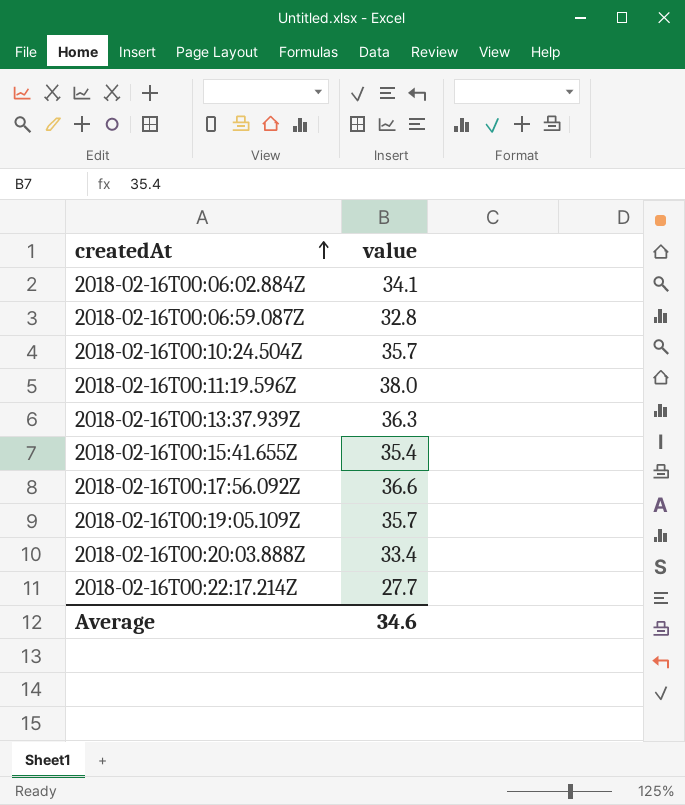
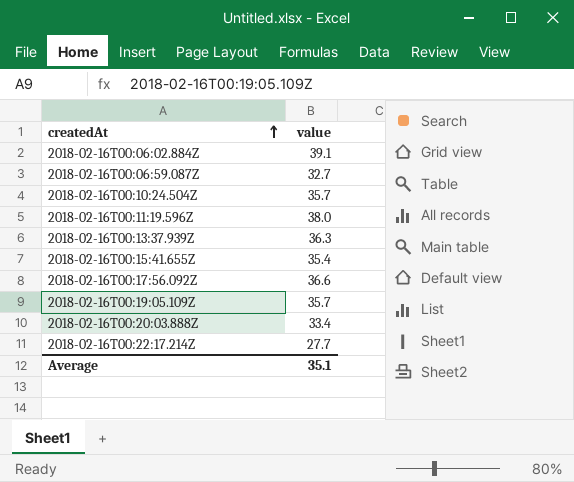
2018-02-16T00:06:02.884Z | value: 34.1 -> 39.1
2018-02-16T00:06:59.087Z | value: 32.8 -> 32.7
Average | value: 34.6 -> 35.1

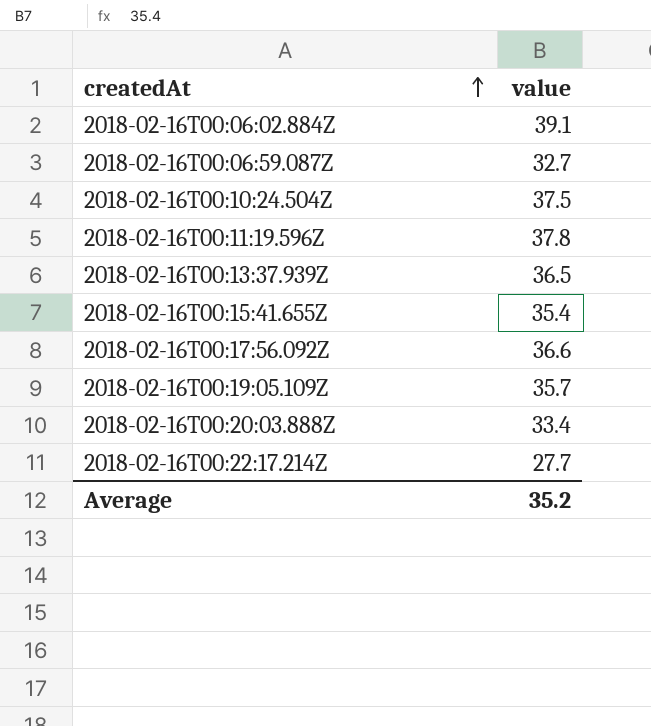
2018-02-16T00:10:24.504Z | value: 35.7 -> 37.5
2018-02-16T00:11:19.596Z | value: 38.0 -> 37.8
2018-02-16T00:13:37.939Z | value: 36.3 -> 36.5
Average | value: 35.1 -> 35.2

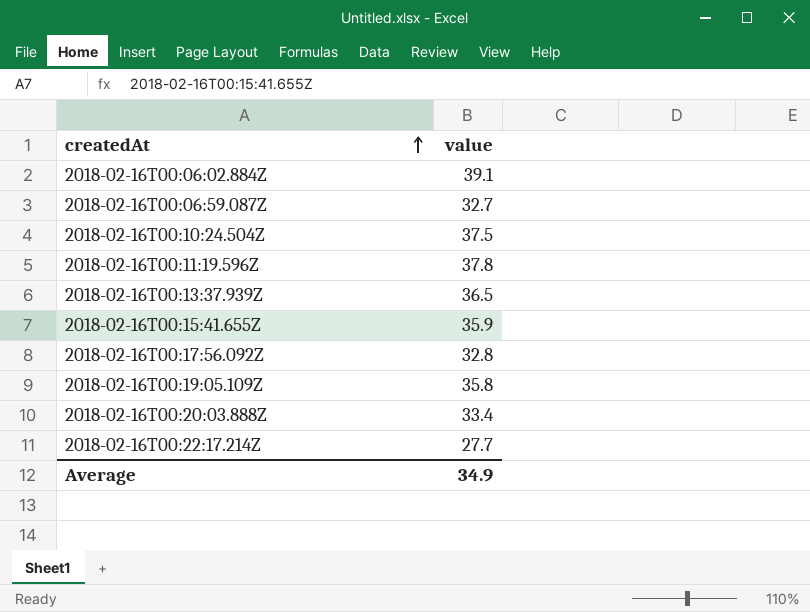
2018-02-16T00:15:41.655Z | value: 35.4 -> 35.9
2018-02-16T00:17:56.092Z | value: 36.6 -> 32.8
2018-02-16T00:19:05.109Z | value: 35.7 -> 35.8
Average | value: 35.2 -> 34.9

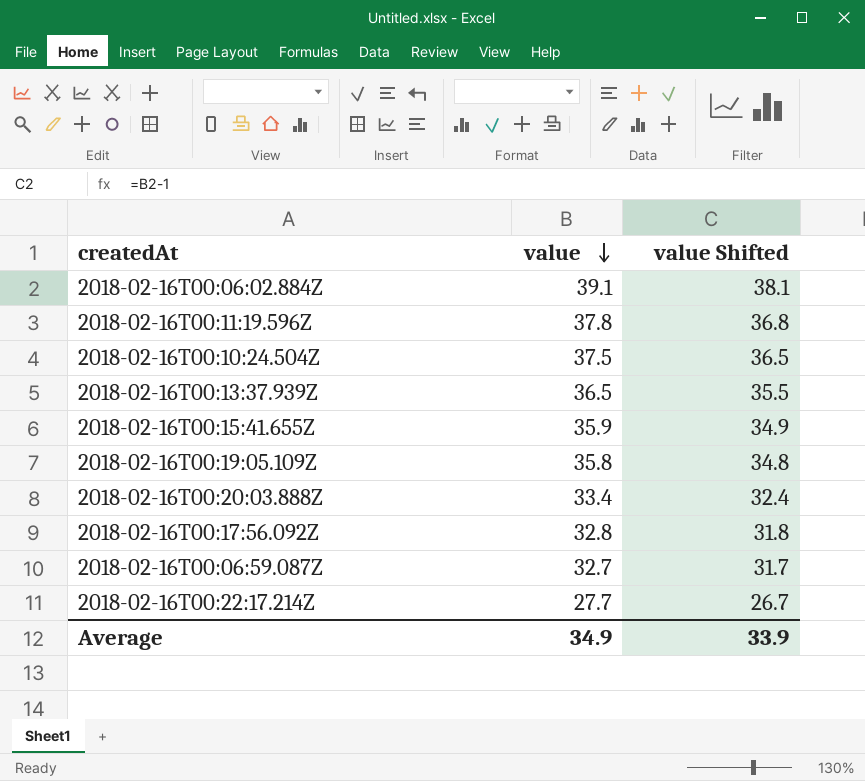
row order: createdAt ascending -> value descending
column value Shifted | formula: none -> [value] - 1

